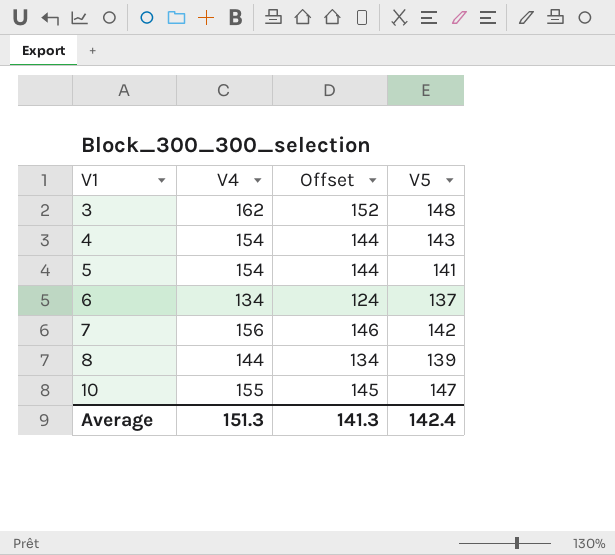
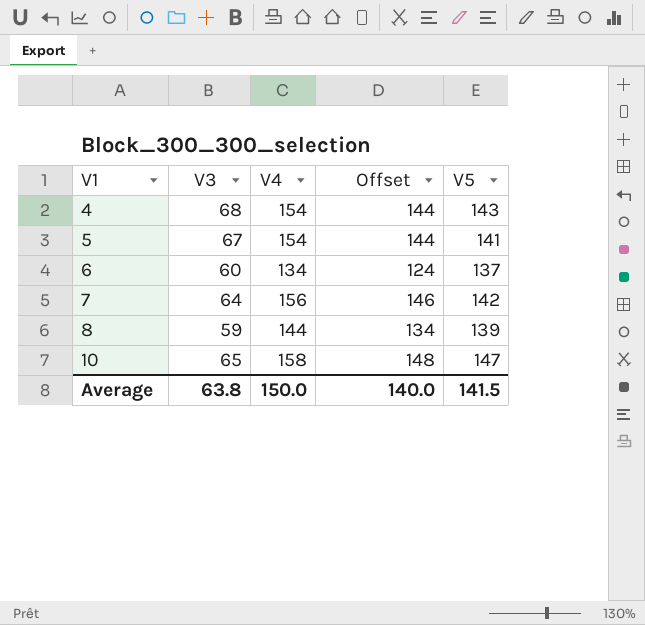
column V3 | position: none -> 2
row 3: 162 | 152 | 148 -> none
10 | V4: 155 -> 158
10 | Offset: 145 -> 148
Average | V4: 151.3 -> 150.0
Average | Offset: 141.3 -> 140.0
Average | V5: 142.4 -> 141.5

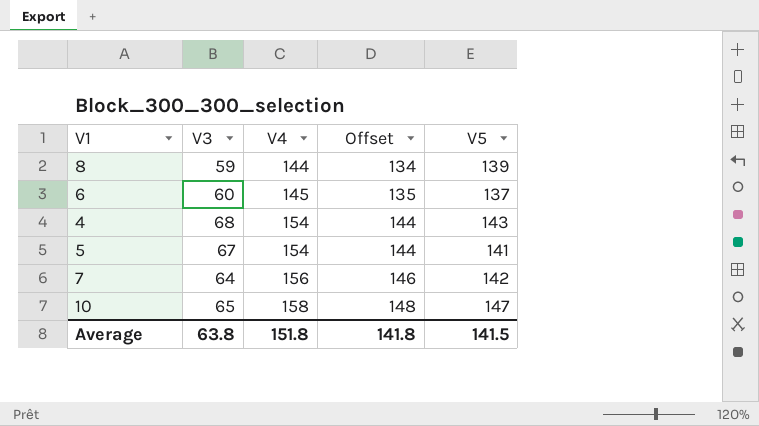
row order: V1 ascending -> V4 ascending
6 | V4: 134 -> 145
6 | Offset: 124 -> 135
Average | V4: 150.0 -> 151.8
Average | Offset: 140.0 -> 141.8

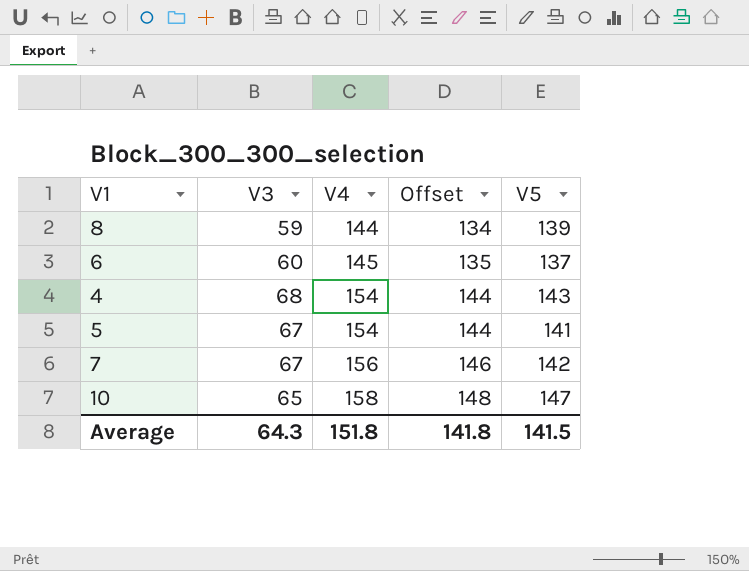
7 | V3: 64 -> 67
Average | V3: 63.8 -> 64.3

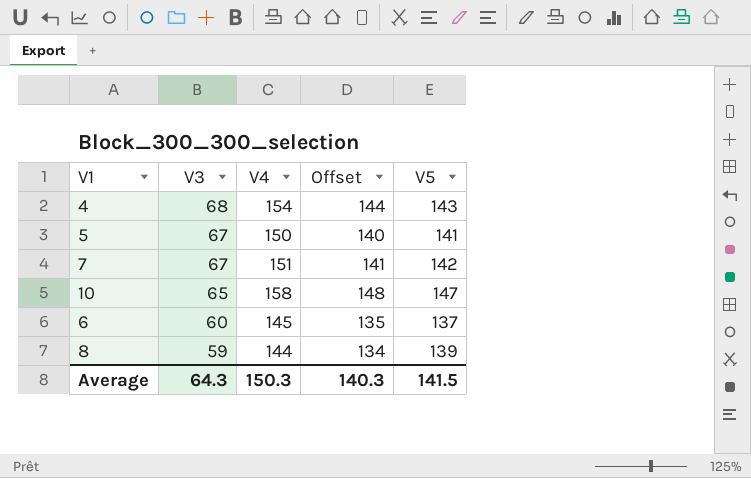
row order: V4 ascending -> V3 descending
5 | V4: 154 -> 150
5 | Offset: 144 -> 140
7 | V4: 156 -> 151
7 | Offset: 146 -> 141
Average | V4: 151.8 -> 150.3
Average | Offset: 141.8 -> 140.3

